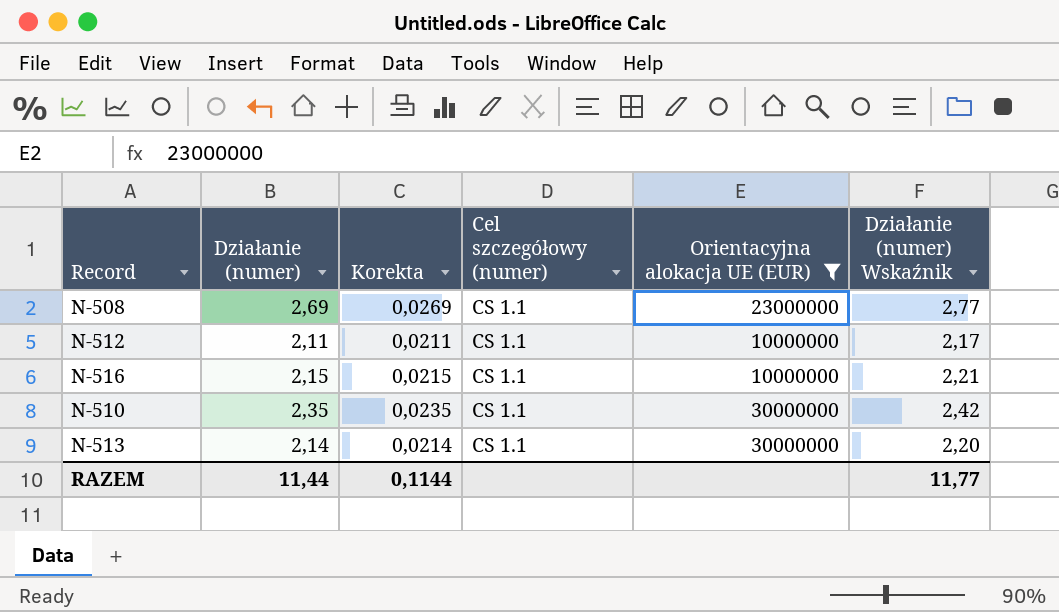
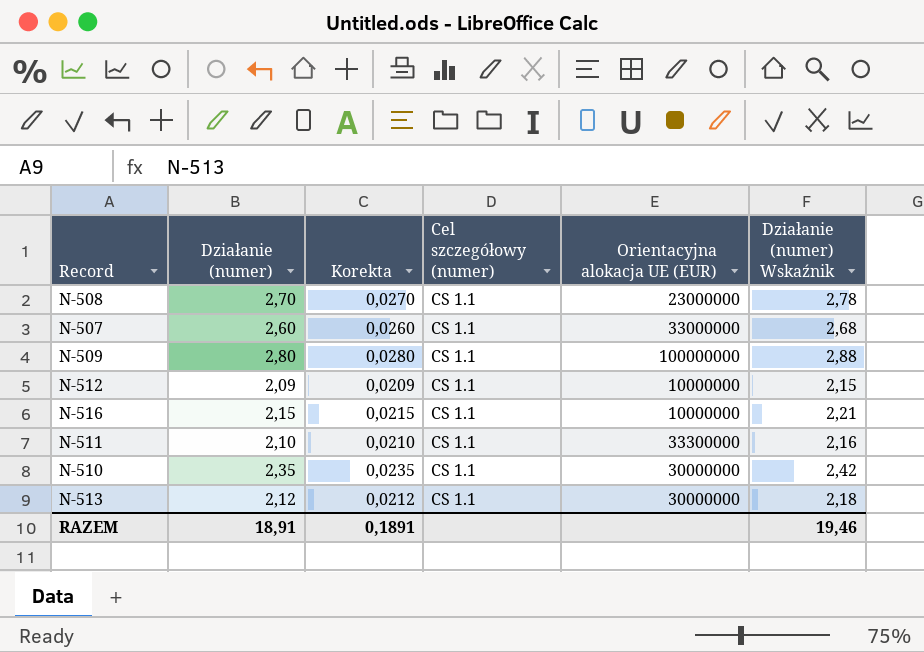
filter: Orientacyjna alokacja UE (EUR) <= 30000000 -> none
N-508 | Działanie (numer): 2,69 -> 2,70
N-508 | Korekta: 0,0269 -> 0,0270
N-508 | Działanie (numer) Wskaźnik: 2,77 -> 2,78
N-512 | Działanie (numer): 2,11 -> 2,09
N-512 | Korekta: 0,0211 -> 0,0209
N-512 | Działanie (numer) Wskaźnik: 2,17 -> 2,15
N-513 | Działanie (numer): 2,14 -> 2,12
N-513 | Korekta: 0,0214 -> 0,0212
N-513 | Działanie (numer) Wskaźnik: 2,20 -> 2,18
RAZEM | Działanie (numer): 11,44 -> 18,91
RAZEM | Korekta: 0,1144 -> 0,1891
RAZEM | Działanie (numer) Wskaźnik: 11,77 -> 19,46

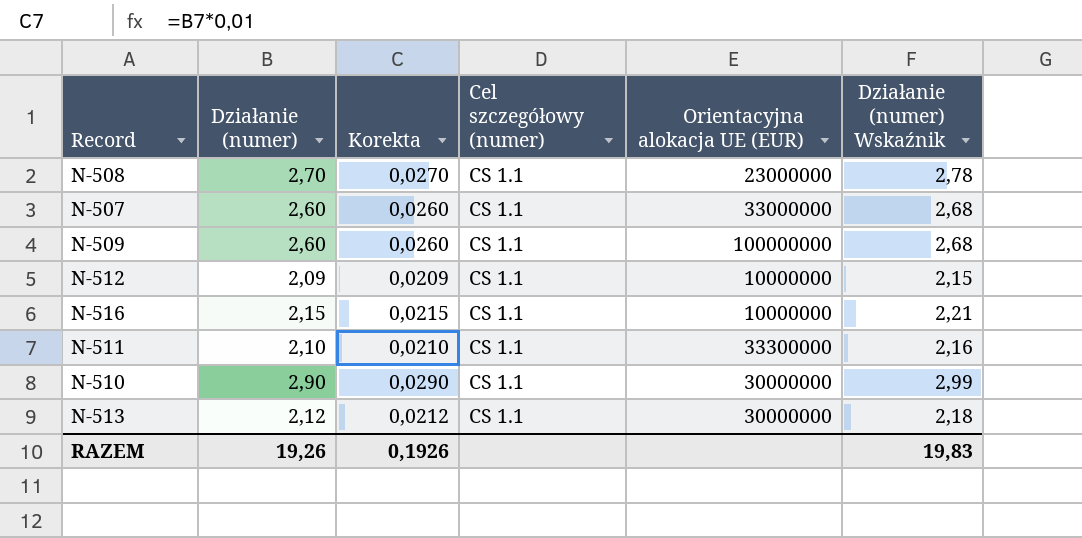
N-509 | Działanie (numer): 2,80 -> 2,60
N-509 | Korekta: 0,0280 -> 0,0260
N-509 | Działanie (numer) Wskaźnik: 2,88 -> 2,68
N-510 | Działanie (numer): 2,35 -> 2,90
N-510 | Korekta: 0,0235 -> 0,0290
N-510 | Działanie (numer) Wskaźnik: 2,42 -> 2,99
RAZEM | Działanie (numer): 18,91 -> 19,26
RAZEM | Korekta: 0,1891 -> 0,1926
RAZEM | Działanie (numer) Wskaźnik: 19,46 -> 19,83

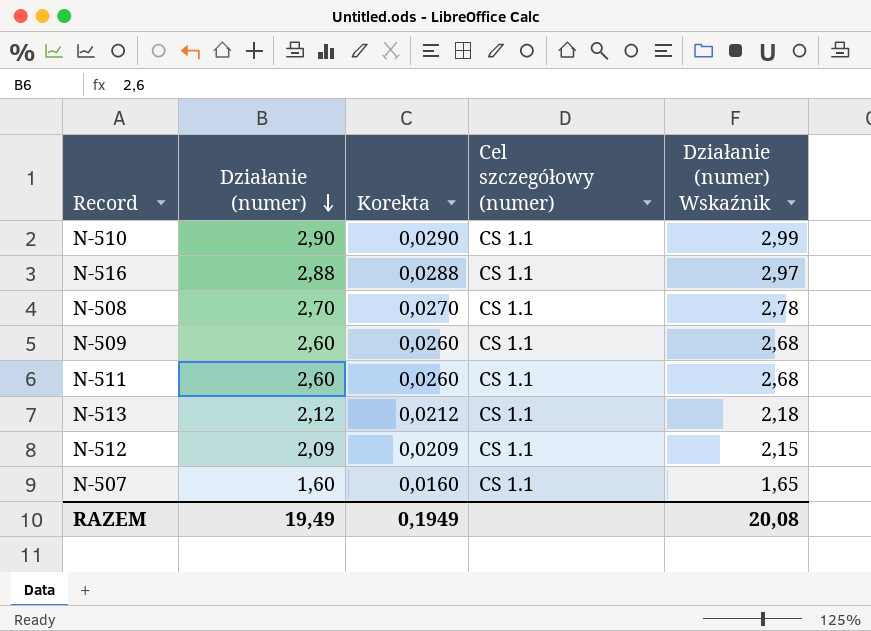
row order: none -> Działanie (numer) descending
column Orientacyjna alokacja UE (EUR) | position: 5 -> none
N-516 | Działanie (numer): 2,15 -> 2,88
N-516 | Korekta: 0,0215 -> 0,0288
N-516 | Działanie (numer) Wskaźnik: 2,21 -> 2,97
N-511 | Działanie (numer): 2,10 -> 2,60
N-511 | Korekta: 0,0210 -> 0,0260
N-511 | Działanie (numer) Wskaźnik: 2,16 -> 2,68
N-507 | Działanie (numer): 2,60 -> 1,60
N-507 | Korekta: 0,0260 -> 0,0160
N-507 | Działanie (numer) Wskaźnik: 2,68 -> 1,65
RAZEM | Działanie (numer): 19,26 -> 19,49
RAZEM | Korekta: 0,1926 -> 0,1949
RAZEM | Działanie (numer) Wskaźnik: 19,83 -> 20,08

